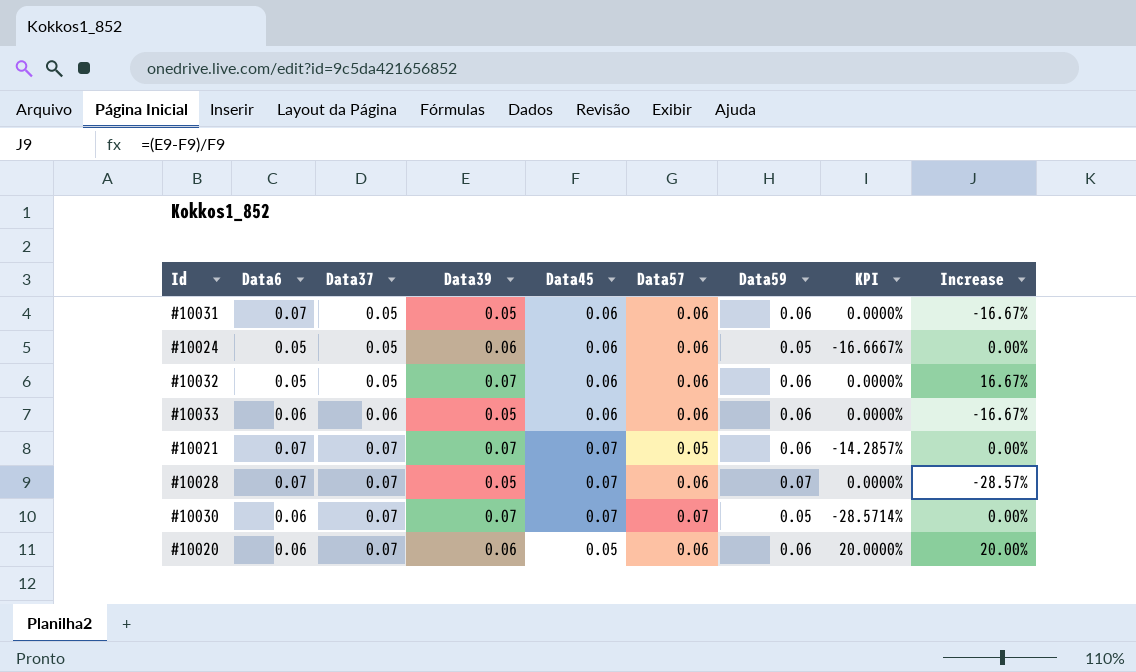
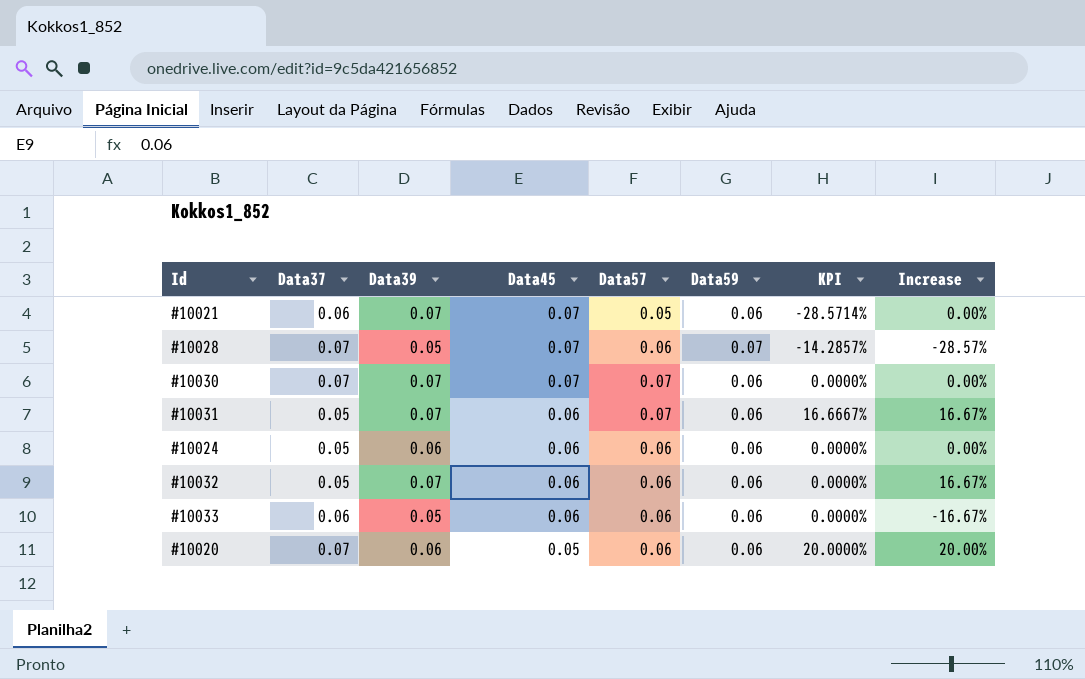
row order: Data37 ascending -> Data45 descending
column Data6 | position: 2 -> none
column KPI | formula: ([Data59] - [Data45]) / [Data45] -> ([Data57] - [Data45]) / [Data45]
#10021 | Data37: 0.07 -> 0.06
#10030 | Data59: 0.05 -> 0.06
#10031 | Data39: 0.05 -> 0.07
#10031 | Data57: 0.06 -> 0.07
#10031 | Increase: -16.67% -> 16.67%
#10024 | Data59: 0.05 -> 0.06

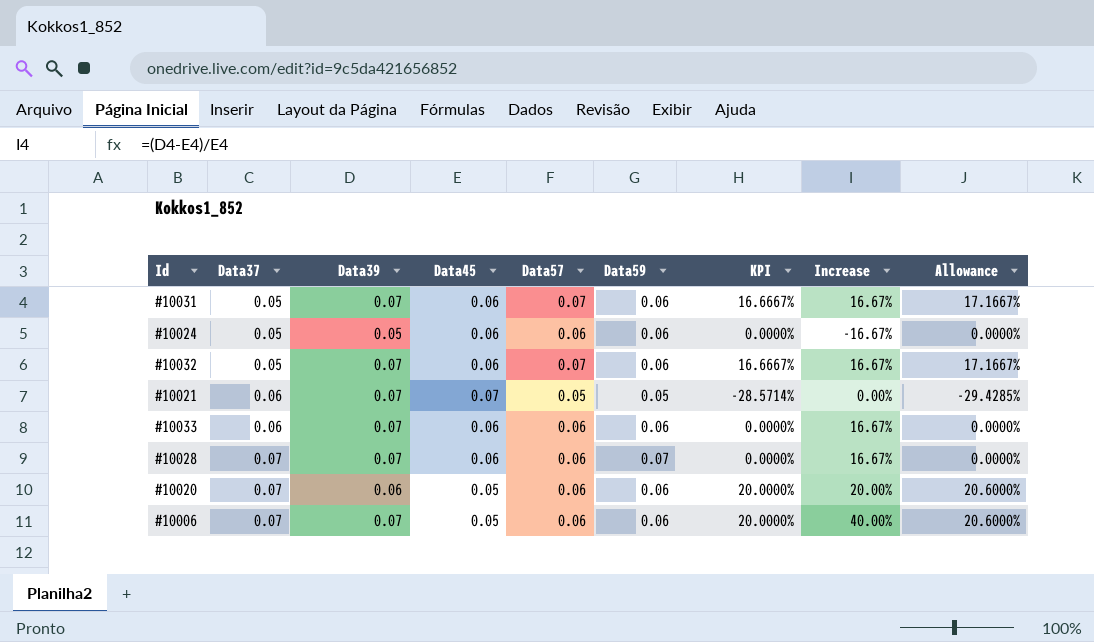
row order: Data45 descending -> Data37 ascending
column Allowance | formula: none -> [KPI] * 1.03
row #10030: 0.07 | 0.07 | 0.07 | 0.07 | 0.06 | 0.0000% | 0.00% -> none
#10024 | Data39: 0.06 -> 0.05
#10024 | Increase: 0.00% -> -16.67%
#10032 | Data57: 0.06 -> 0.07
#10032 | KPI: 0.0000% -> 16.6667%
#10021 | Data59: 0.06 -> 0.05
#10033 | Data39: 0.05 -> 0.07
#10033 | Increase: -16.67% -> 16.67%
#10028 | Data39: 0.05 -> 0.07
#10028 | Data45: 0.07 -> 0.06
#10028 | KPI: -14.2857% -> 0.0000%
#10028 | Increase: -28.57% -> 16.67%
row #10006: none -> 0.07 | 0.07 | 0.05 | 0.06 | 0.06 | 20.0000% | 40.00% | 20.6000%

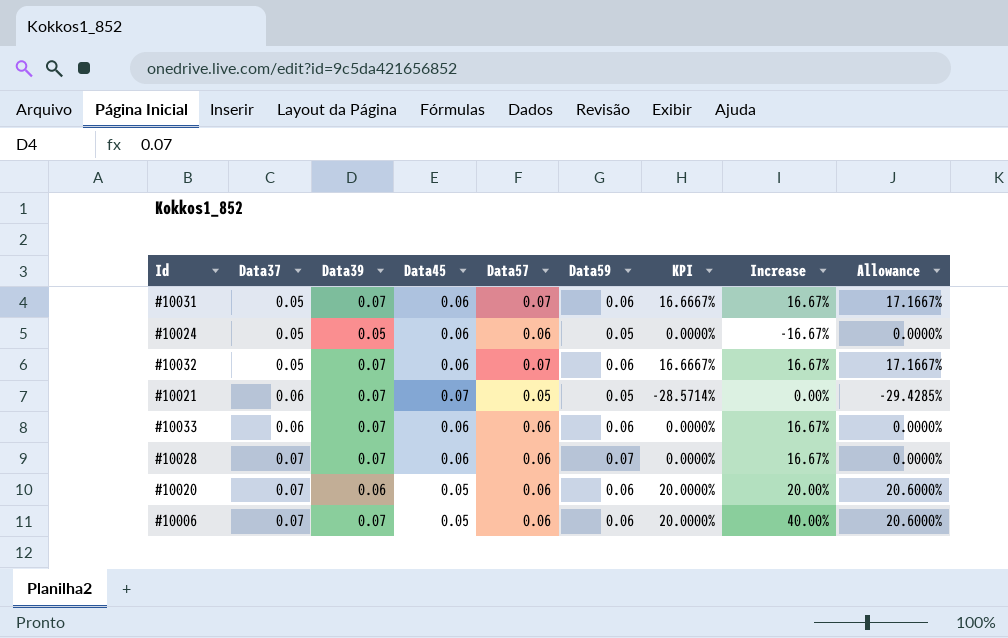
#10024 | Data59: 0.06 -> 0.05

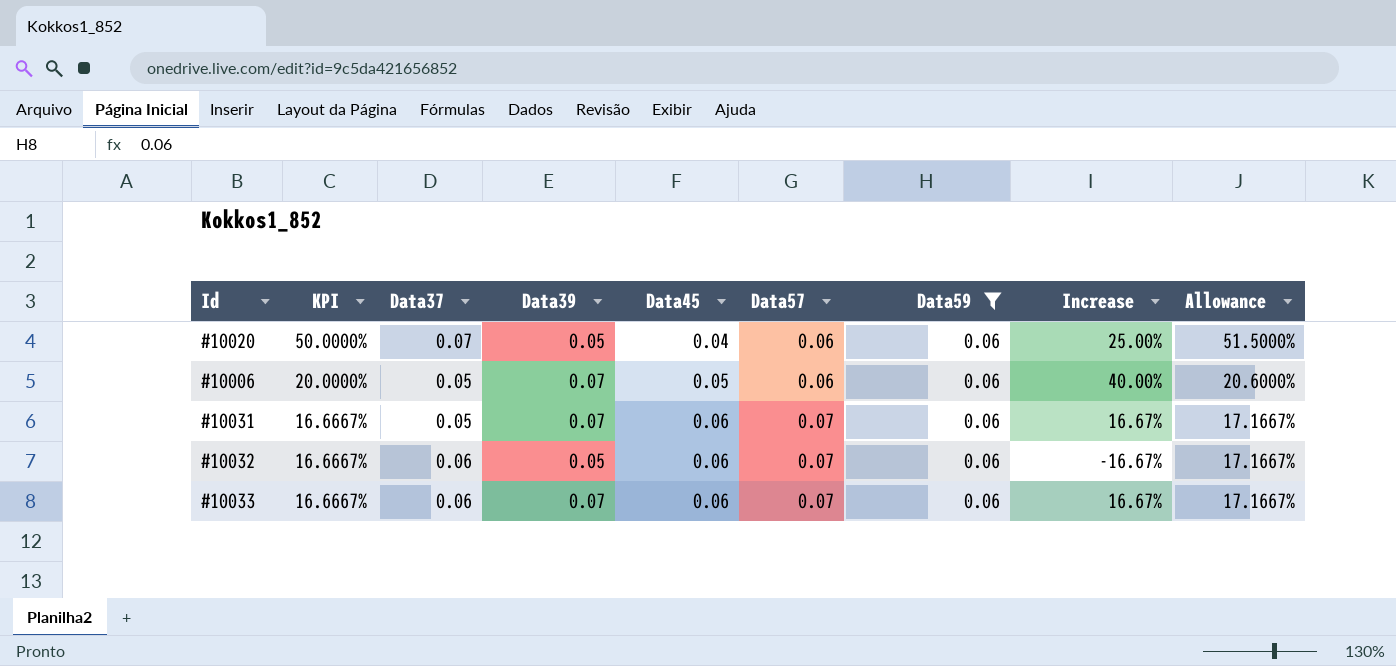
filter: none -> Data59 = 0.06
row order: Data37 ascending -> KPI descending
column KPI | position: 7 -> 2
#10020 | KPI: 20.0000% -> 50.0000%
#10020 | Data39: 0.06 -> 0.05
#10020 | Data45: 0.05 -> 0.04
#10020 | Increase: 20.00% -> 25.00%
#10020 | Allowance: 20.6000% -> 51.5000%
#10006 | Data37: 0.07 -> 0.05
#10032 | Data37: 0.05 -> 0.06
#10032 | Data39: 0.07 -> 0.05
#10032 | Increase: 16.67% -> -16.67%
#10033 | KPI: 0.0000% -> 16.6667%
#10033 | Data57: 0.06 -> 0.07
#10033 | Allowance: 0.0000% -> 17.1667%

